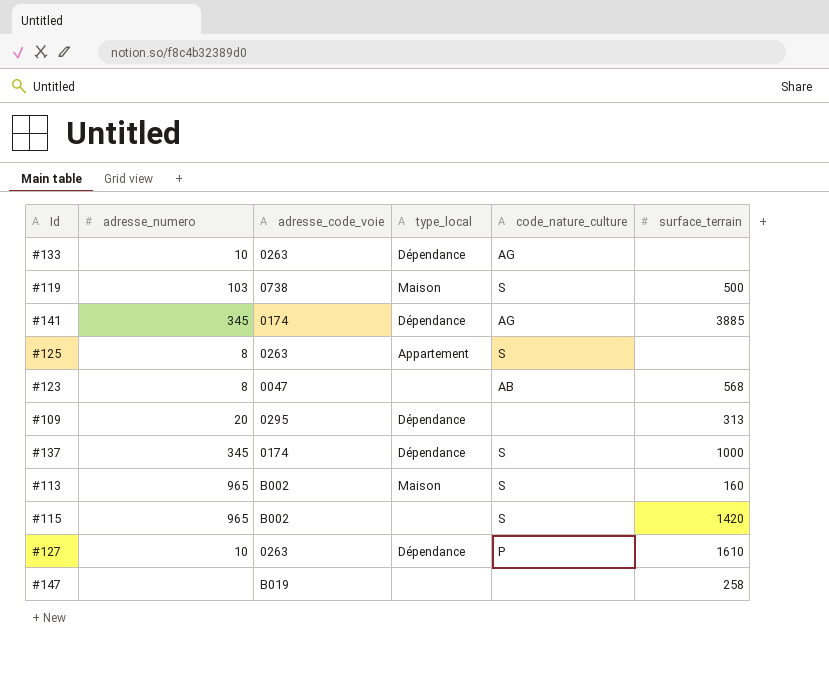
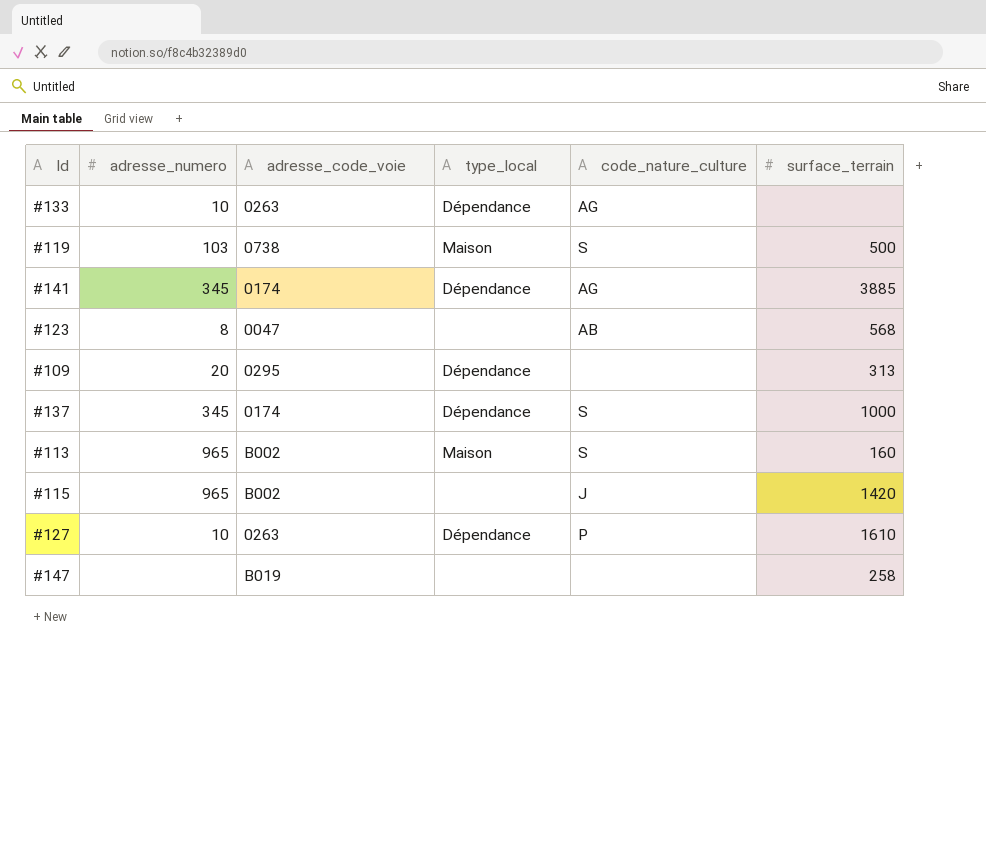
row #125: 8 | 0263 | Appartement | S | none -> none
#115 | code_nature_culture: S -> J

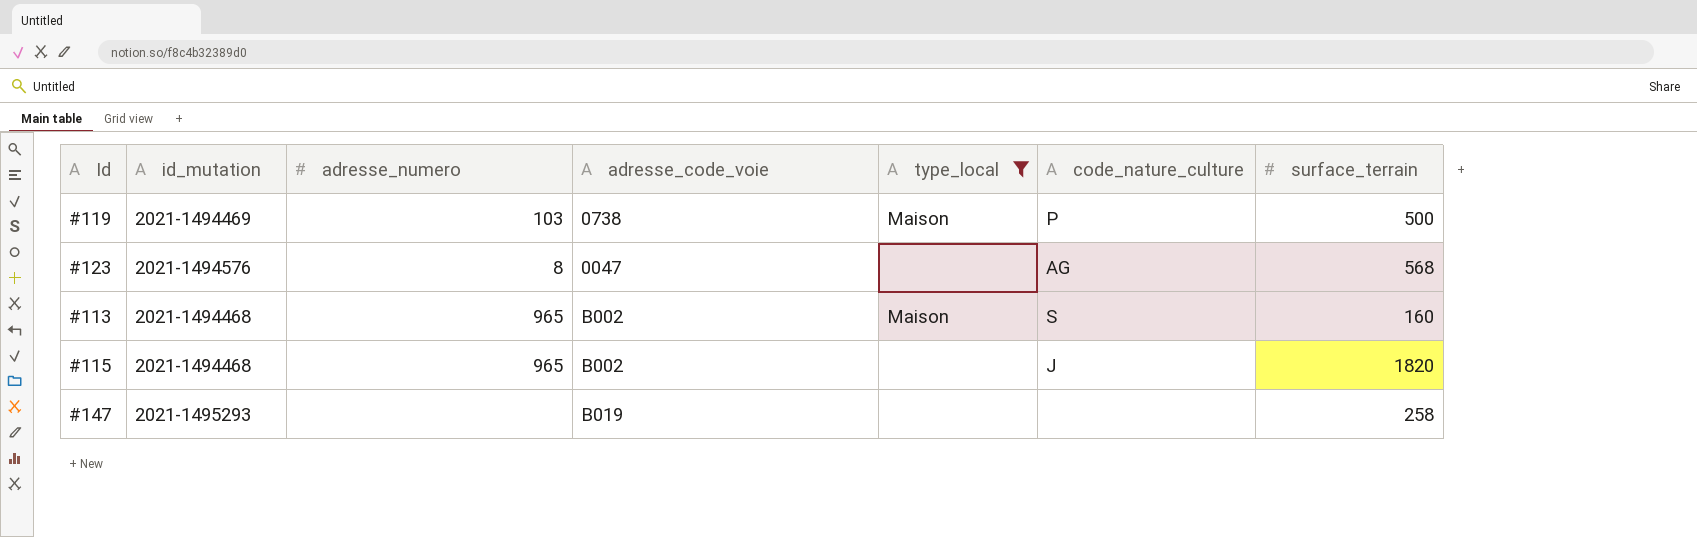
filter: none -> type_local != Dépendance
column id_mutation | position: none -> 2
#119 | code_nature_culture: S -> P
#123 | code_nature_culture: AB -> AG
#115 | surface_terrain: 1420 -> 1820

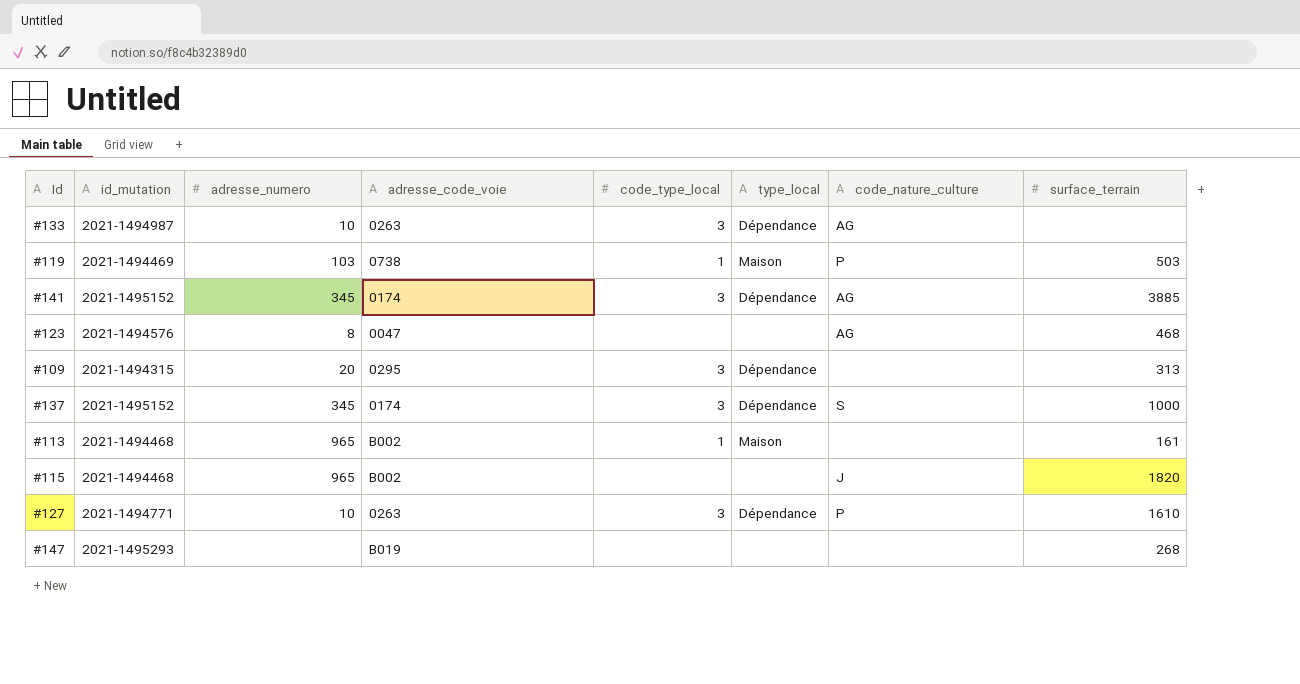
filter: type_local != Dépendance -> none
column code_type_local | position: none -> 5
#119 | surface_terrain: 500 -> 503
#123 | surface_terrain: 568 -> 468
#113 | code_nature_culture: S -> none
#113 | surface_terrain: 160 -> 161
#147 | surface_terrain: 258 -> 268

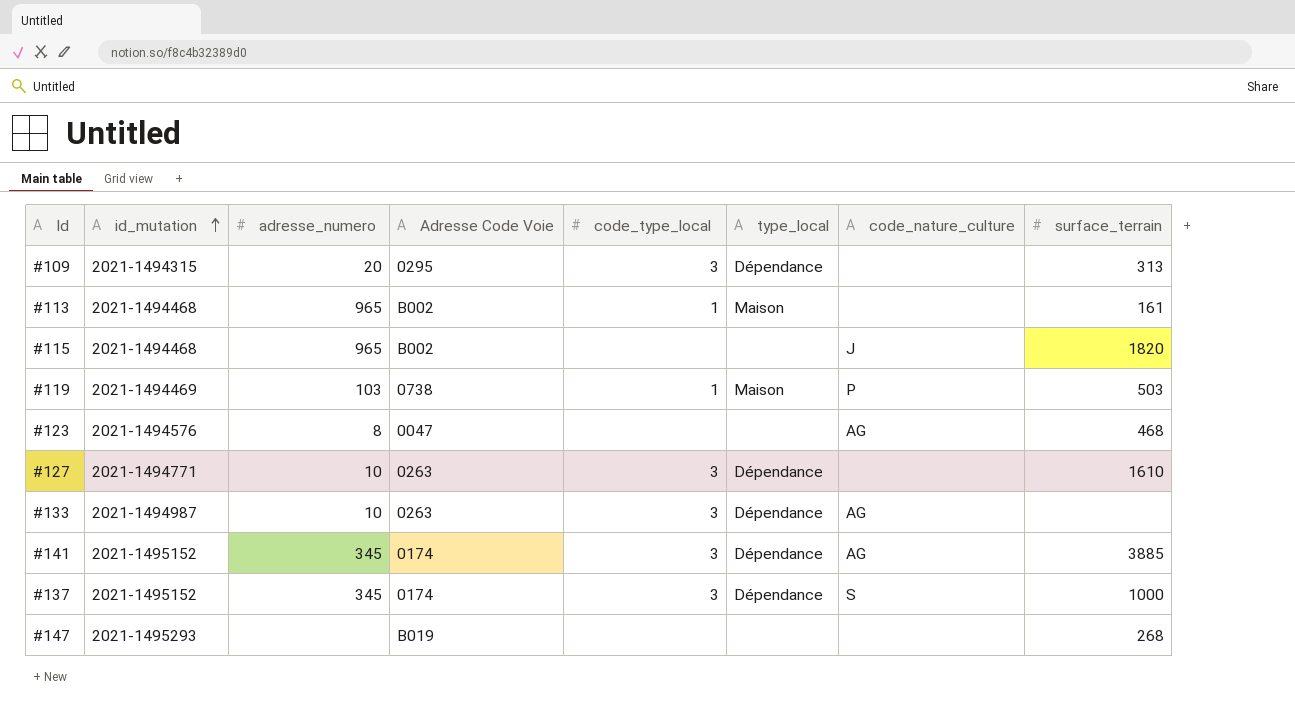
row order: none -> id_mutation ascending
column name: adresse_code_voie -> Adresse Code Voie
#127 | code_nature_culture: P -> none

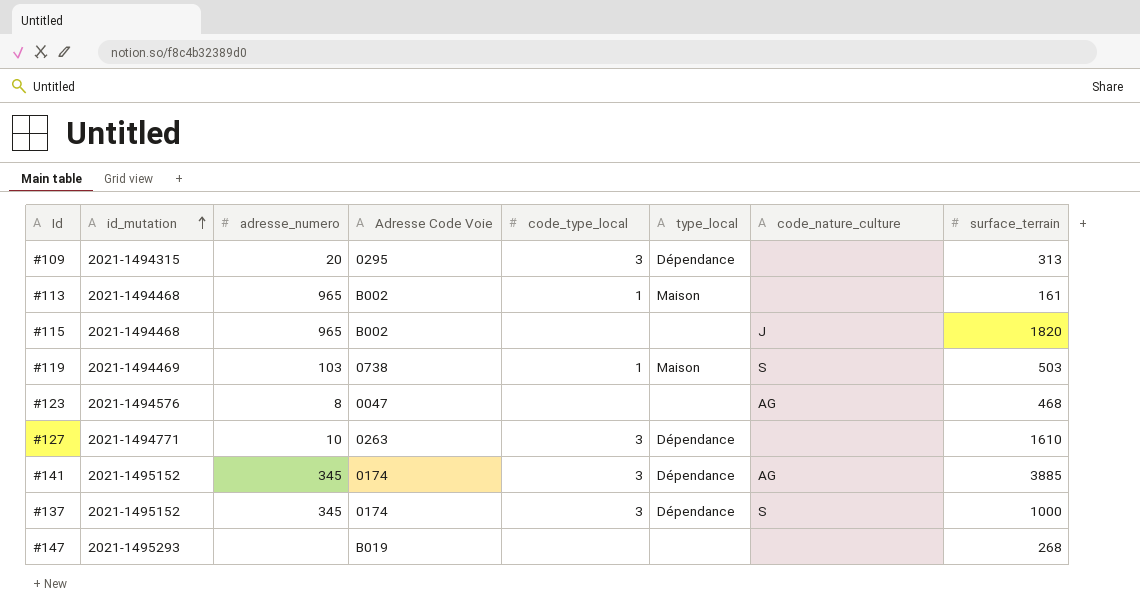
row #133: 2021-1494987 | 10 | 0263 | 3 | Dépendance | AG | none -> none
#119 | code_nature_culture: P -> S

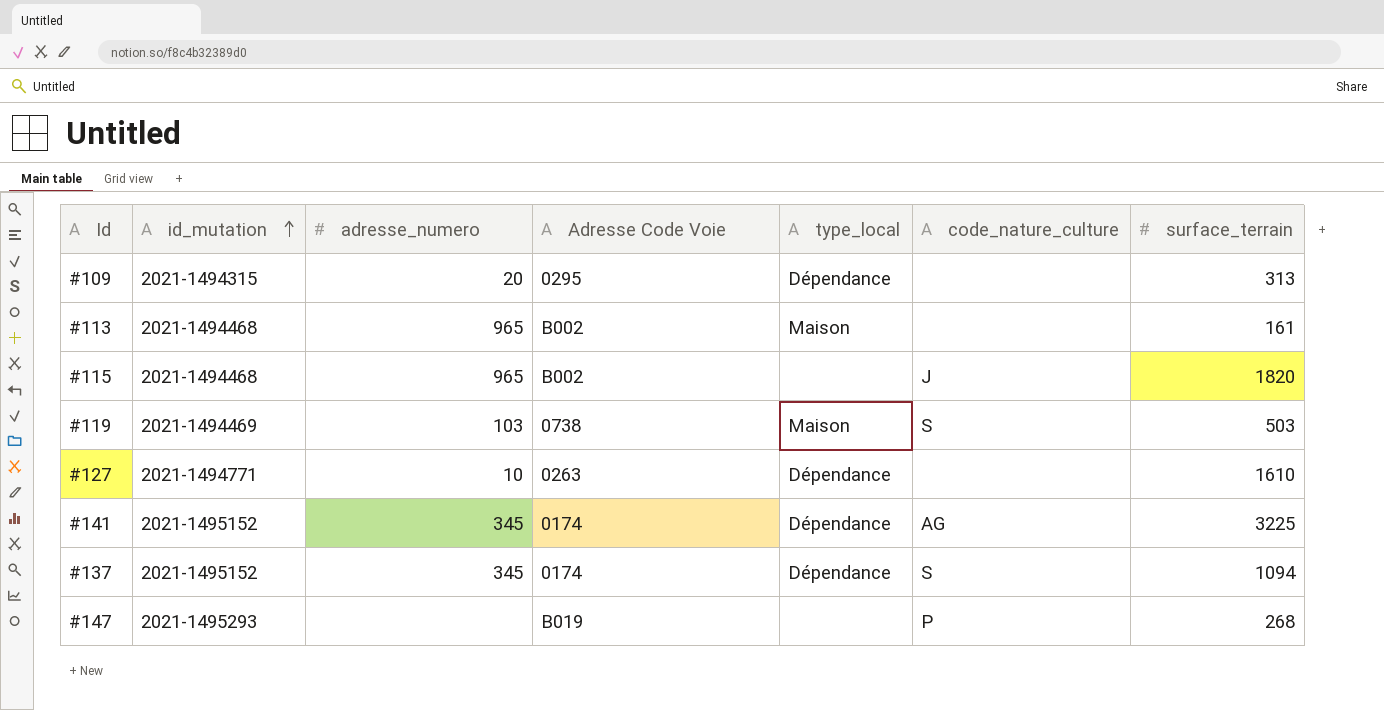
column code_type_local | position: 5 -> none
row #123: 2021-1494576 | 8 | 0047 | none | none | AG | 468 -> none
#141 | surface_terrain: 3885 -> 3225
#137 | surface_terrain: 1000 -> 1094
#147 | code_nature_culture: none -> P

